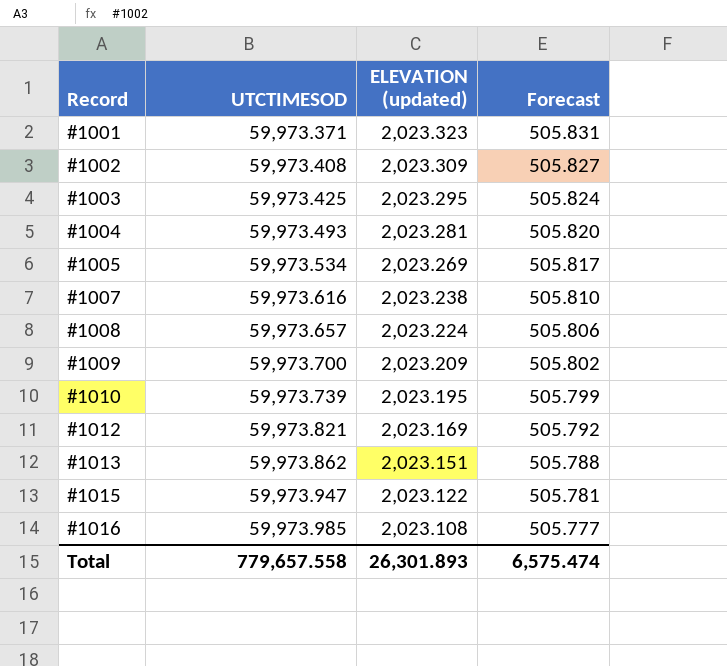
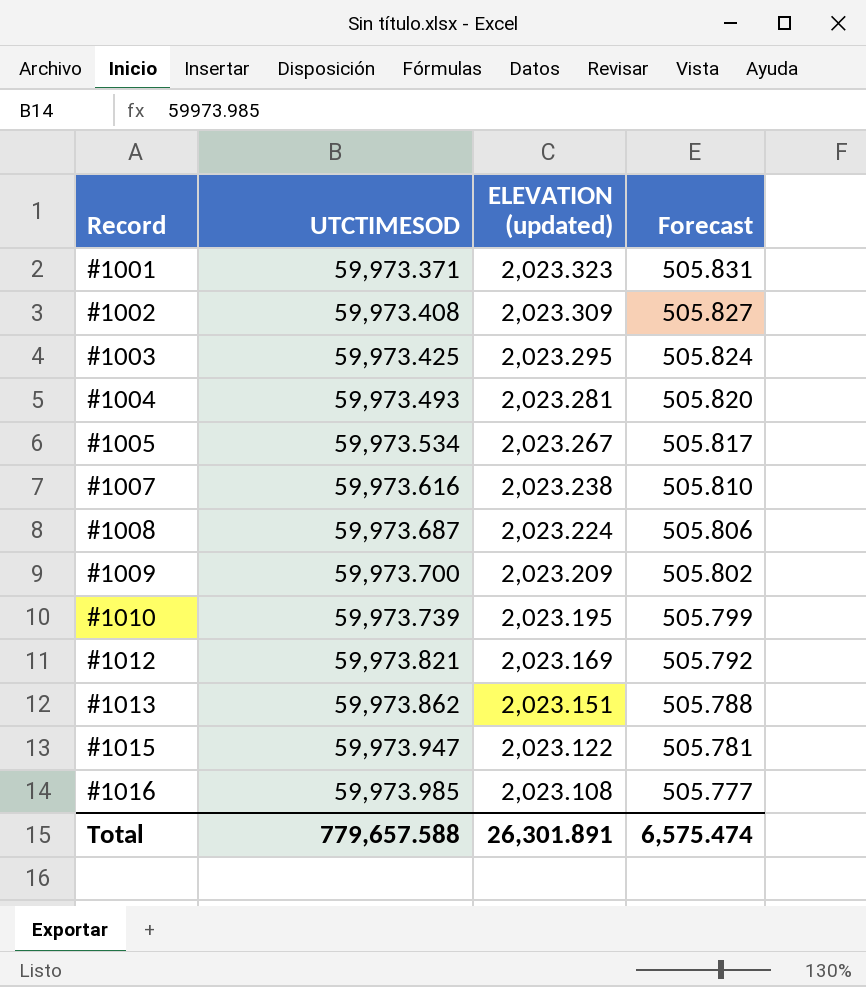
#1005 | ELEVATION (updated): 2,023.269 -> 2,023.267
#1008 | UTCTIMESOD: 59,973.657 -> 59,973.687
Total | UTCTIMESOD: 779,657.558 -> 779,657.588
Total | ELEVATION (updated): 26,301.893 -> 26,301.891

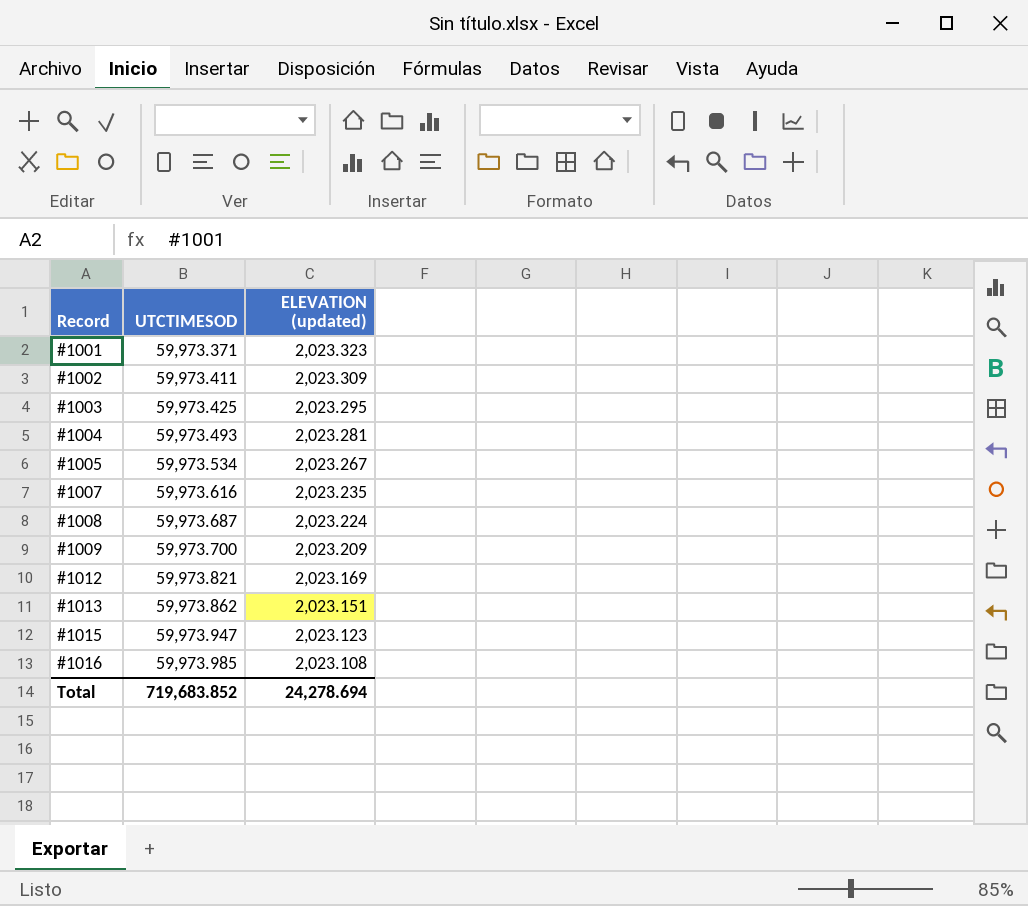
column Forecast | formula: [ELEVATION (updated)] * 0.25 -> none
row #1010: 59,973.739 | 2,023.195 | 505.799 -> none
#1002 | UTCTIMESOD: 59,973.408 -> 59,973.411
#1007 | ELEVATION (updated): 2,023.238 -> 2,023.235
#1015 | ELEVATION (updated): 2,023.122 -> 2,023.123
Total | UTCTIMESOD: 779,657.588 -> 719,683.852
Total | ELEVATION (updated): 26,301.891 -> 24,278.694

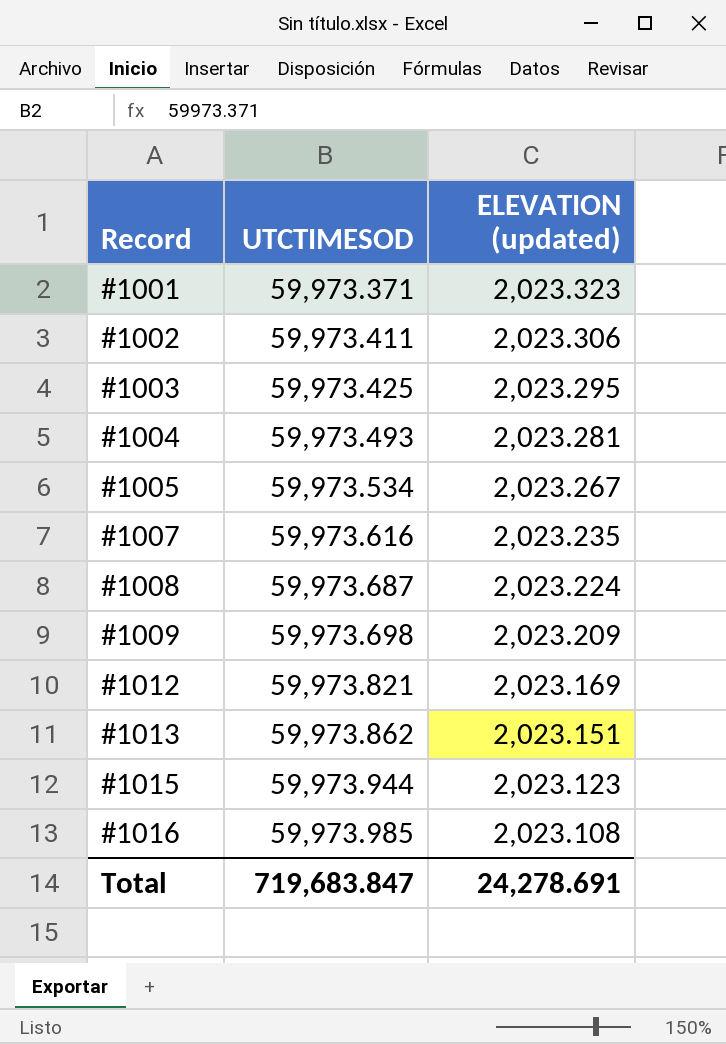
#1002 | ELEVATION (updated): 2,023.309 -> 2,023.306
#1009 | UTCTIMESOD: 59,973.700 -> 59,973.698
#1015 | UTCTIMESOD: 59,973.947 -> 59,973.944
Total | UTCTIMESOD: 719,683.852 -> 719,683.847
Total | ELEVATION (updated): 24,278.694 -> 24,278.691

